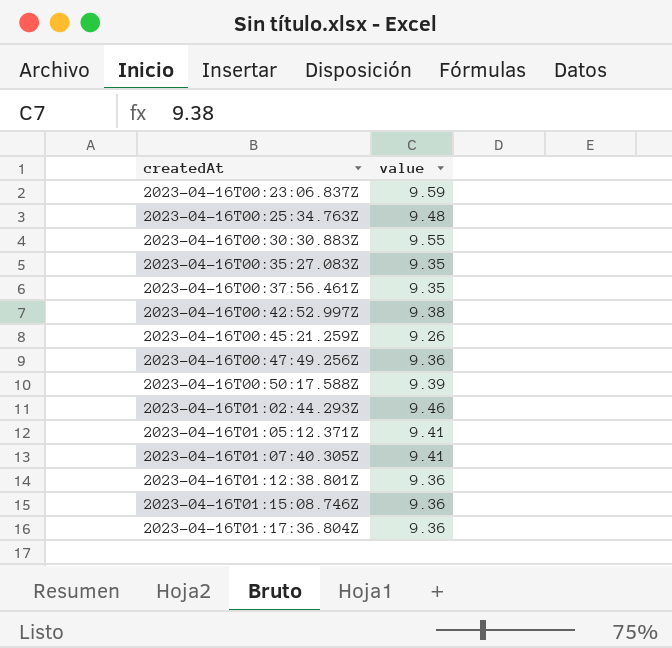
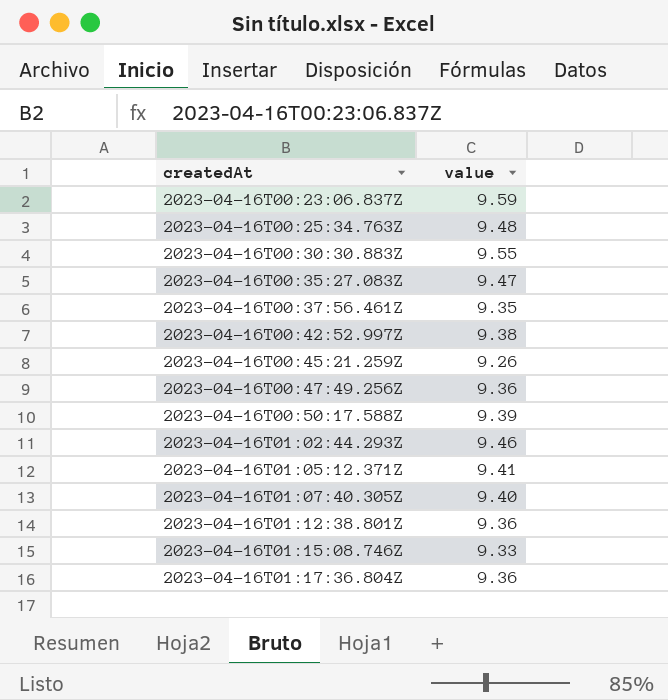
2023-04-16T00:35:27.083Z | value: 9.35 -> 9.47
2023-04-16T01:07:40.305Z | value: 9.41 -> 9.40
2023-04-16T01:15:08.746Z | value: 9.36 -> 9.33

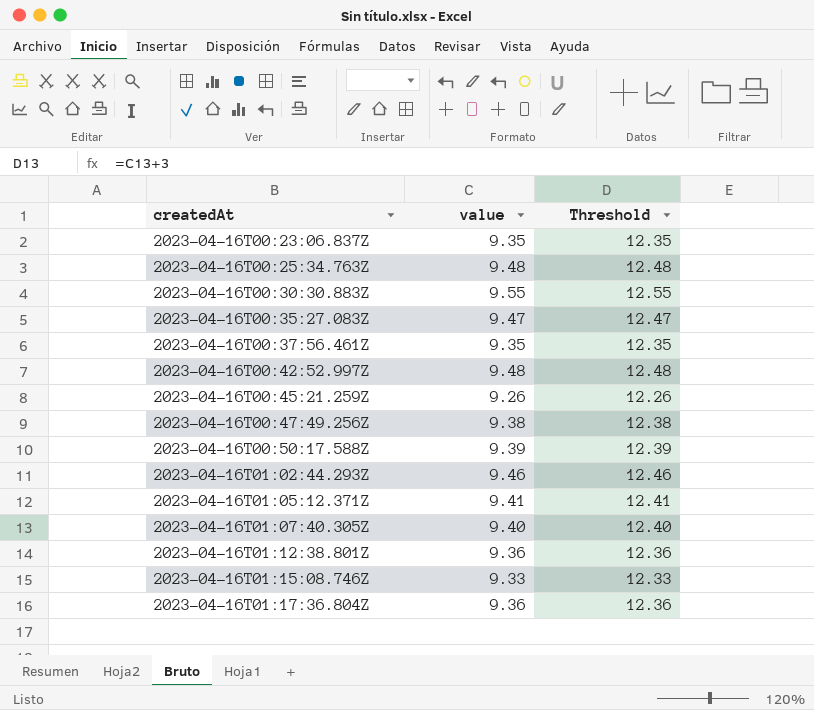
column Threshold | formula: none -> [value] + 3
2023-04-16T00:23:06.837Z | value: 9.59 -> 9.35
2023-04-16T00:42:52.997Z | value: 9.38 -> 9.48
2023-04-16T00:47:49.256Z | value: 9.36 -> 9.38

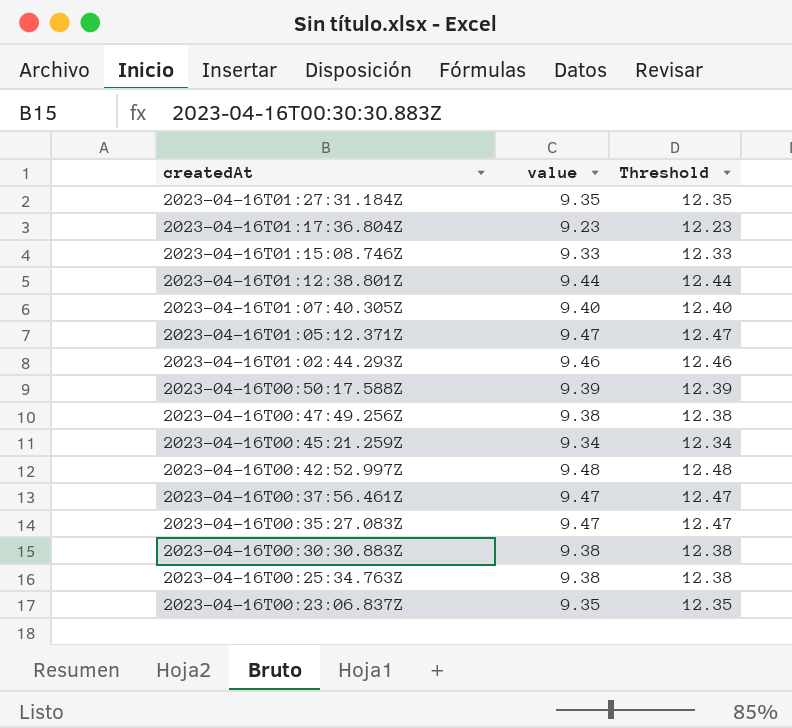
row order: createdAt ascending -> createdAt descending
row 2023-04-16T01:27:31.184Z: none -> 9.35 | 12.35
2023-04-16T01:17:36.804Z | value: 9.36 -> 9.23
2023-04-16T01:17:36.804Z | Threshold: 12.36 -> 12.23
2023-04-16T01:12:38.801Z | value: 9.36 -> 9.44
2023-04-16T01:12:38.801Z | Threshold: 12.36 -> 12.44
2023-04-16T01:05:12.371Z | value: 9.41 -> 9.47
2023-04-16T01:05:12.371Z | Threshold: 12.41 -> 12.47
2023-04-16T00:45:21.259Z | value: 9.26 -> 9.34
2023-04-16T00:45:21.259Z | Threshold: 12.26 -> 12.34
2023-04-16T00:37:56.461Z | value: 9.35 -> 9.47
2023-04-16T00:37:56.461Z | Threshold: 12.35 -> 12.47
2023-04-16T00:30:30.883Z | value: 9.55 -> 9.38
2023-04-16T00:30:30.883Z | Threshold: 12.55 -> 12.38
2023-04-16T00:25:34.763Z | value: 9.48 -> 9.38
2023-04-16T00:25:34.763Z | Threshold: 12.48 -> 12.38

